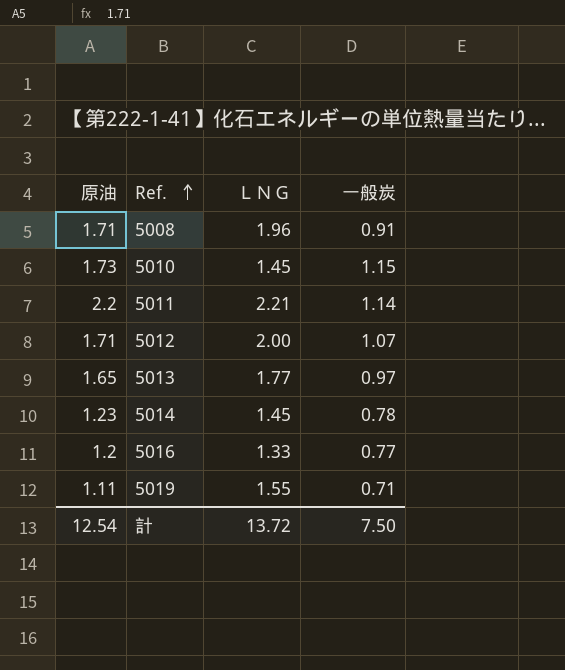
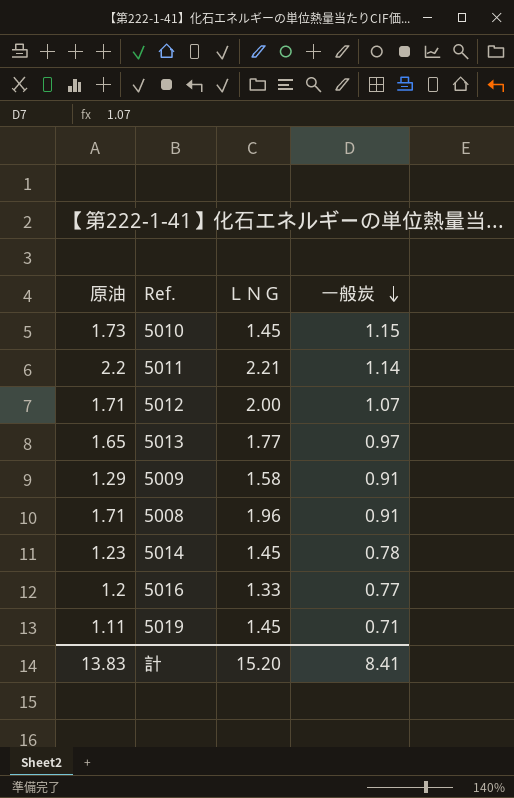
row order: Ref. ascending -> 一般炭 descending
row 5009: none -> 1.29 | 1.58 | 0.91
5019 | ＬＮＧ: 1.55 -> 1.45
計 | 原油: 12.54 -> 13.83
計 | ＬＮＧ: 13.72 -> 15.20
計 | 一般炭: 7.50 -> 8.41

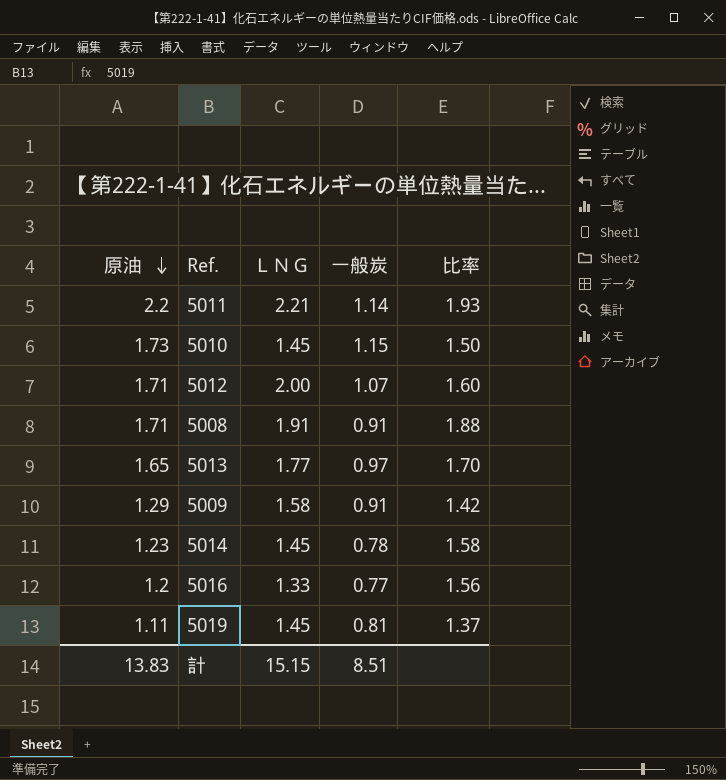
row order: 一般炭 descending -> 原油 descending
column 比率 | formula: none -> [原油] / [一般炭]
5008 | ＬＮＧ: 1.96 -> 1.91
5019 | 一般炭: 0.71 -> 0.81
計 | ＬＮＧ: 15.20 -> 15.15
計 | 一般炭: 8.41 -> 8.51

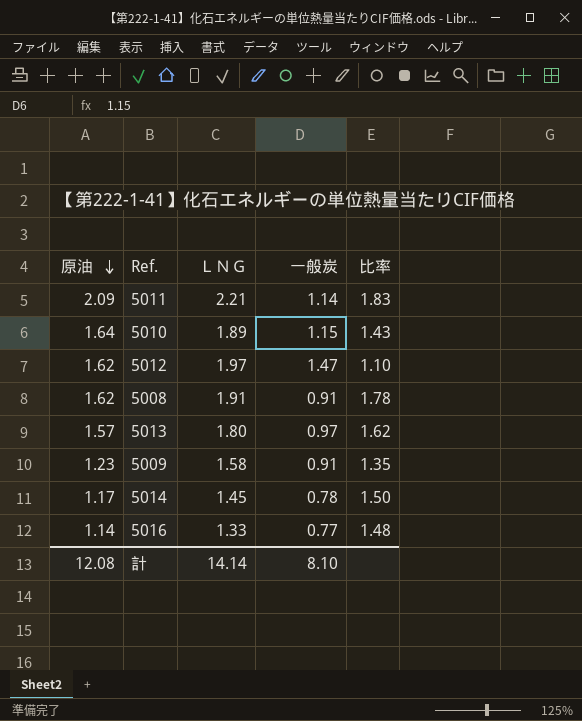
row 5019: 1.11 | 1.45 | 0.81 | 1.37 -> none
5011 | 原油: 2.2 -> 2.09
5011 | 比率: 1.93 -> 1.83
5010 | 原油: 1.73 -> 1.64
5010 | ＬＮＧ: 1.45 -> 1.89
5010 | 比率: 1.50 -> 1.43
5012 | 原油: 1.71 -> 1.62
5012 | ＬＮＧ: 2.00 -> 1.97
5012 | 一般炭: 1.07 -> 1.47
5012 | 比率: 1.60 -> 1.10
5008 | 原油: 1.71 -> 1.62
5008 | 比率: 1.88 -> 1.78
5013 | 原油: 1.65 -> 1.57
5013 | ＬＮＧ: 1.77 -> 1.80
5013 | 比率: 1.70 -> 1.62
5009 | 原油: 1.29 -> 1.23
5009 | 比率: 1.42 -> 1.35
5014 | 原油: 1.23 -> 1.17
5014 | 比率: 1.58 -> 1.50
5016 | 原油: 1.2 -> 1.14
5016 | 比率: 1.56 -> 1.48
計 | 原油: 13.83 -> 12.08
計 | ＬＮＧ: 15.15 -> 14.14
計 | 一般炭: 8.51 -> 8.10

